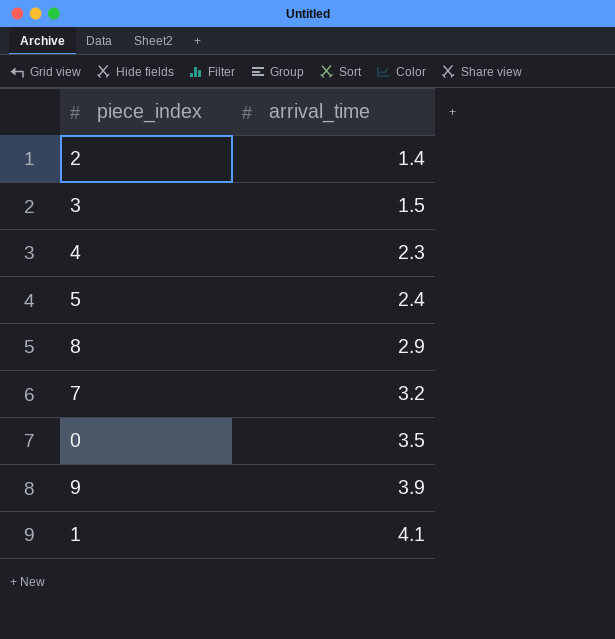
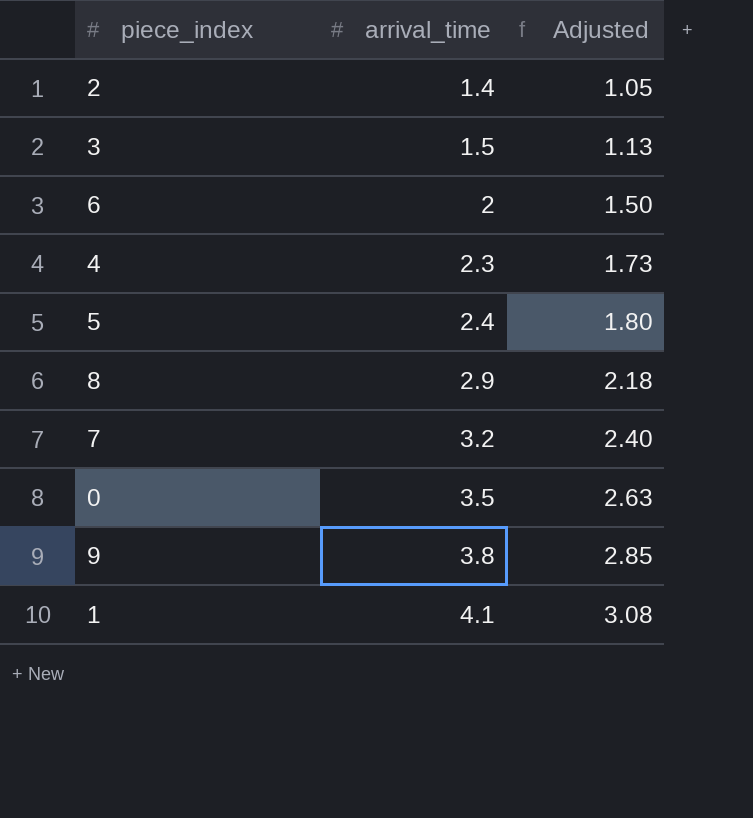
column Adjusted | formula: none -> [arrival_time] * 0.75
row 6: none -> 2 | 1.50
9 | arrival_time: 3.9 -> 3.8

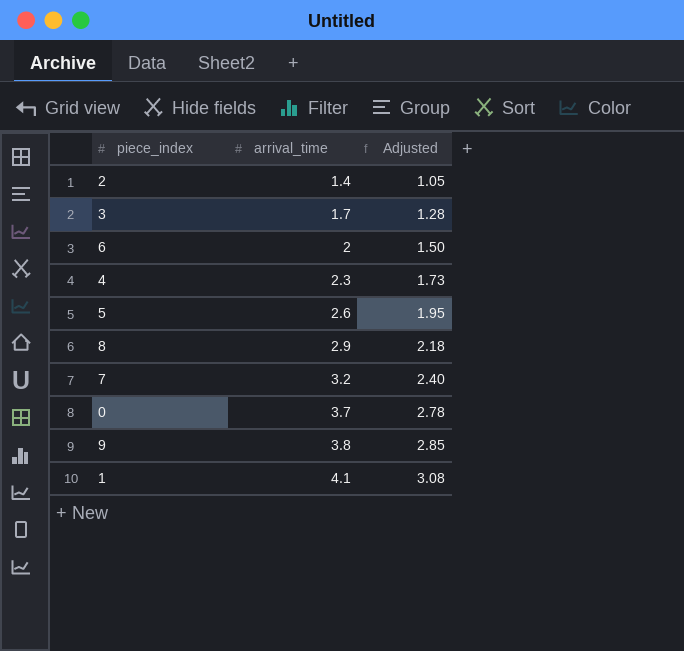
3 | arrival_time: 1.5 -> 1.7
3 | Adjusted: 1.13 -> 1.28
5 | arrival_time: 2.4 -> 2.6
5 | Adjusted: 1.80 -> 1.95
0 | arrival_time: 3.5 -> 3.7
0 | Adjusted: 2.63 -> 2.78

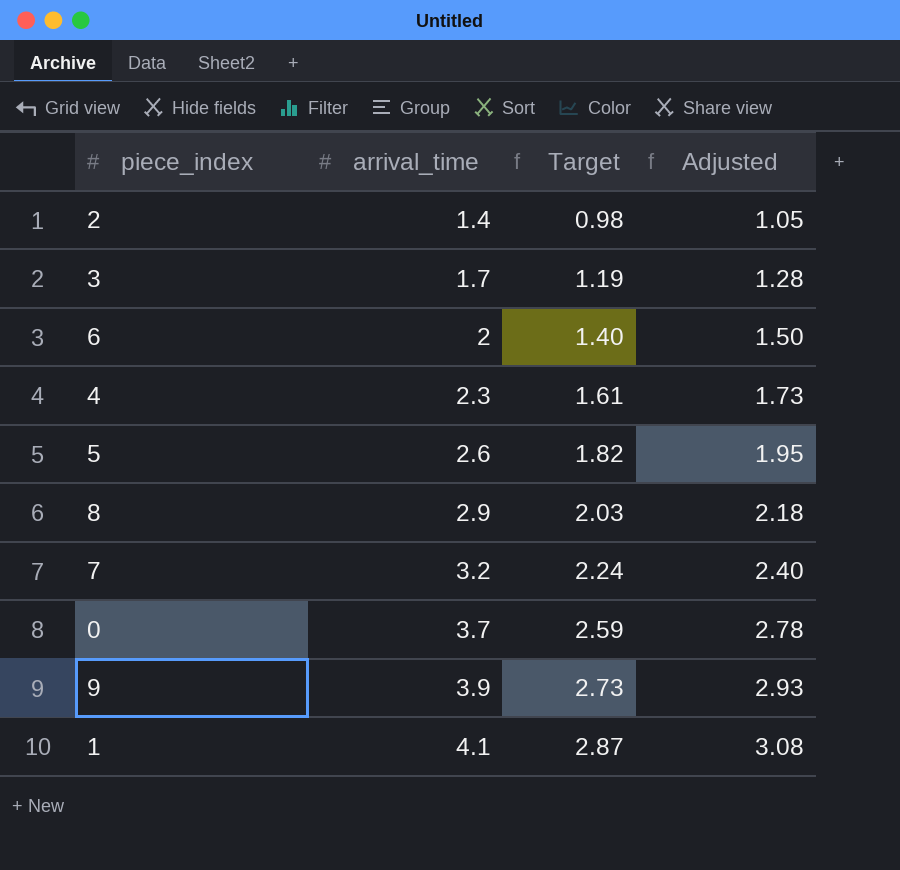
column Target | formula: none -> [arrival_time] * 0.7
9 | arrival_time: 3.8 -> 3.9
9 | Adjusted: 2.85 -> 2.93

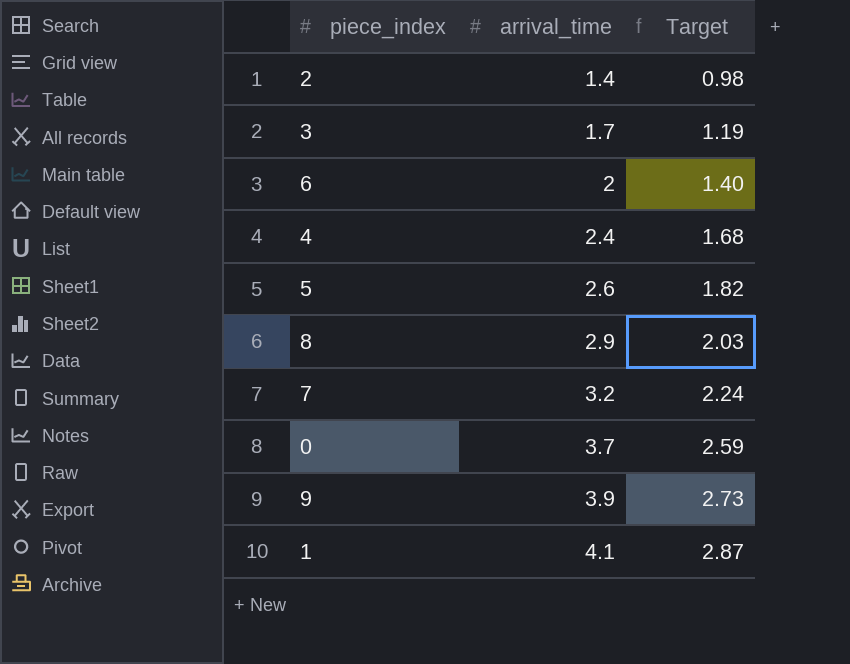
column Adjusted | formula: [arrival_time] * 0.75 -> none
4 | arrival_time: 2.3 -> 2.4
4 | Target: 1.61 -> 1.68

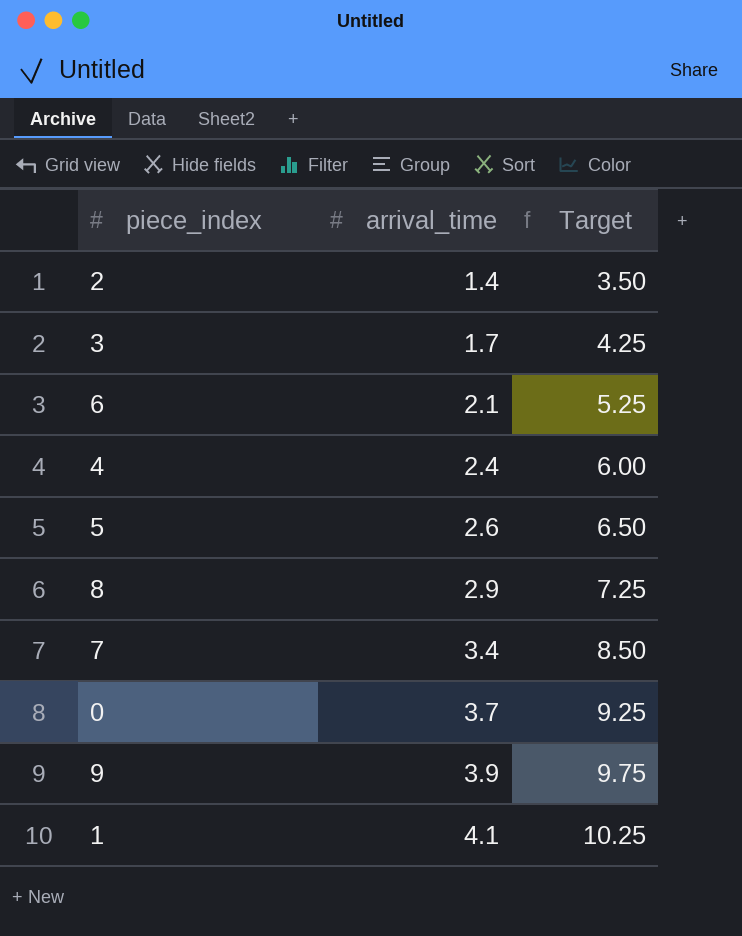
column Target | formula: [arrival_time] * 0.7 -> [arrival_time] * 2.5
6 | arrival_time: 2 -> 2.1
7 | arrival_time: 3.2 -> 3.4

